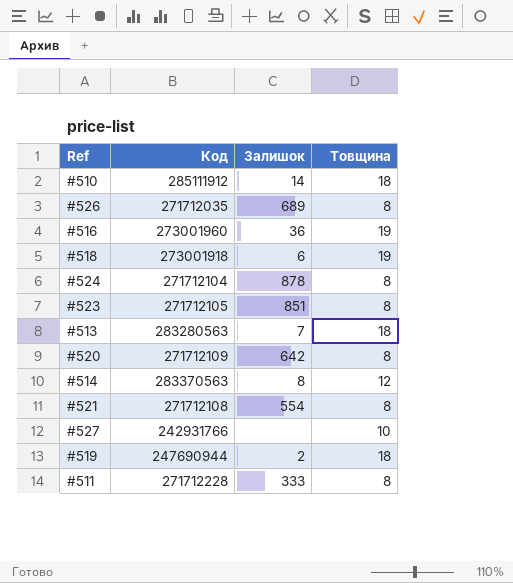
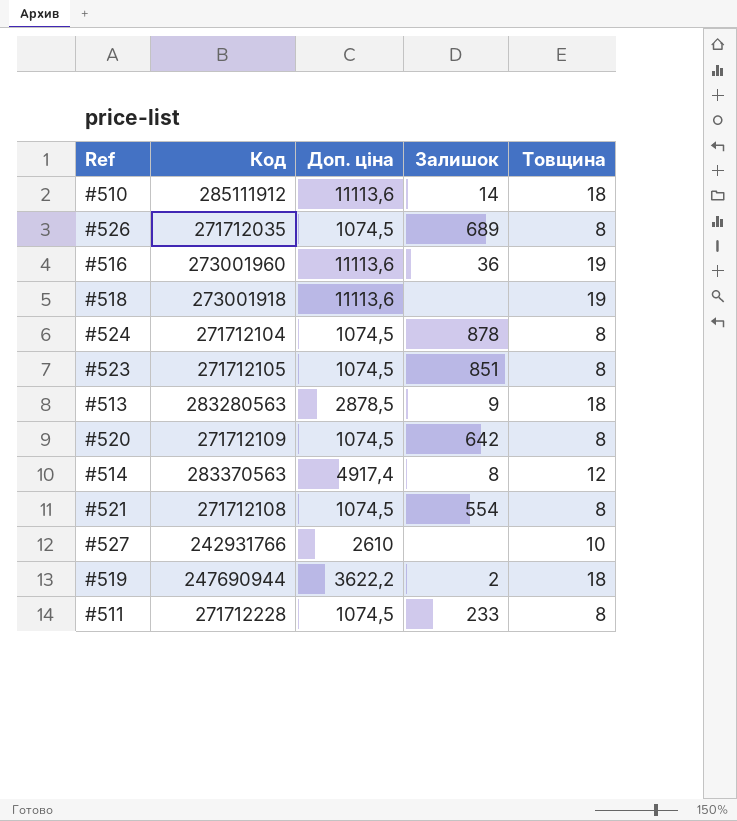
column Доп. ціна | position: none -> 3
#518 | Залишок: 6 -> none
#513 | Залишок: 7 -> 9
#511 | Залишок: 333 -> 233

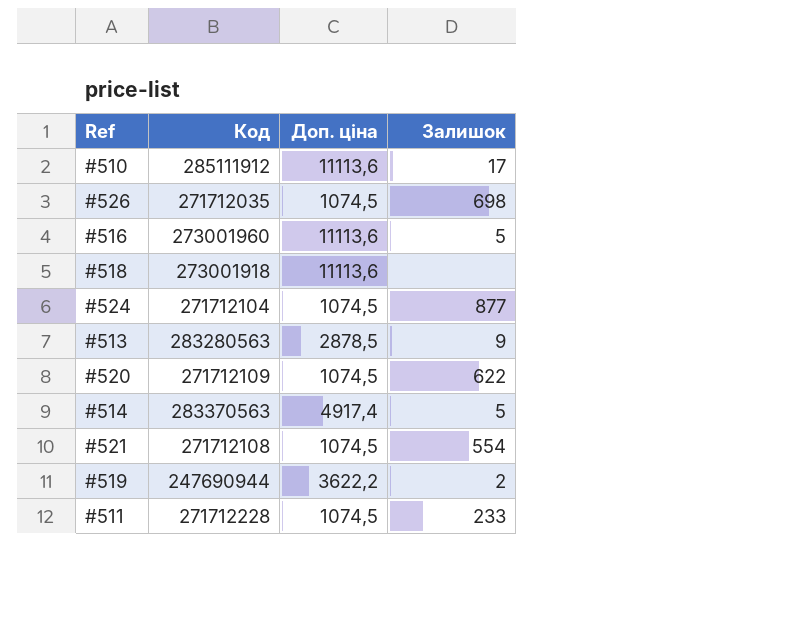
column Товщина | position: 5 -> none
row #523: 271712105 | 1074,5 | 851 | 8 -> none
row #527: 242931766 | 2610 | none | 10 -> none
#510 | Залишок: 14 -> 17
#526 | Залишок: 689 -> 698
#516 | Залишок: 36 -> 5
#524 | Залишок: 878 -> 877
#520 | Залишок: 642 -> 622
#514 | Залишок: 8 -> 5

